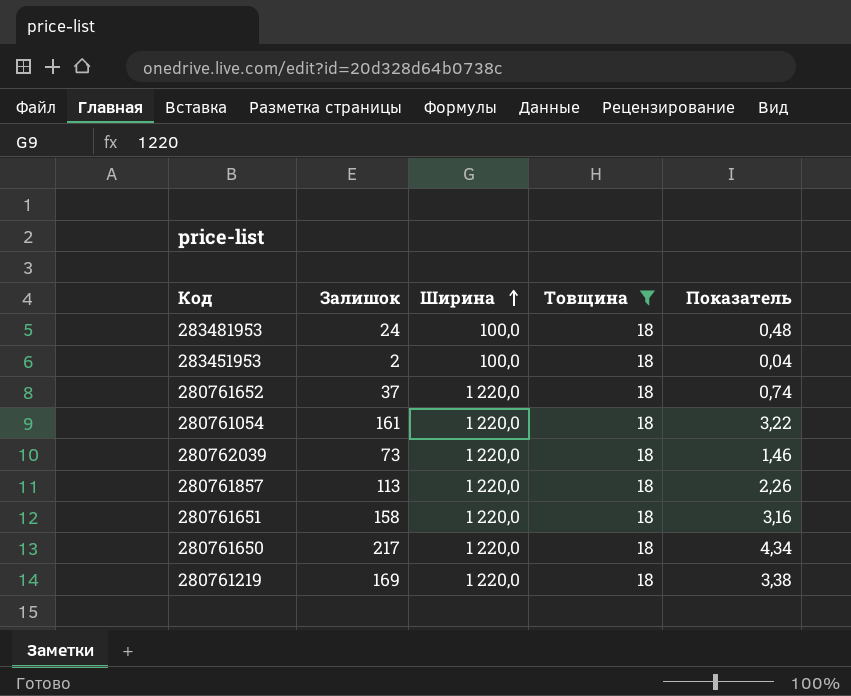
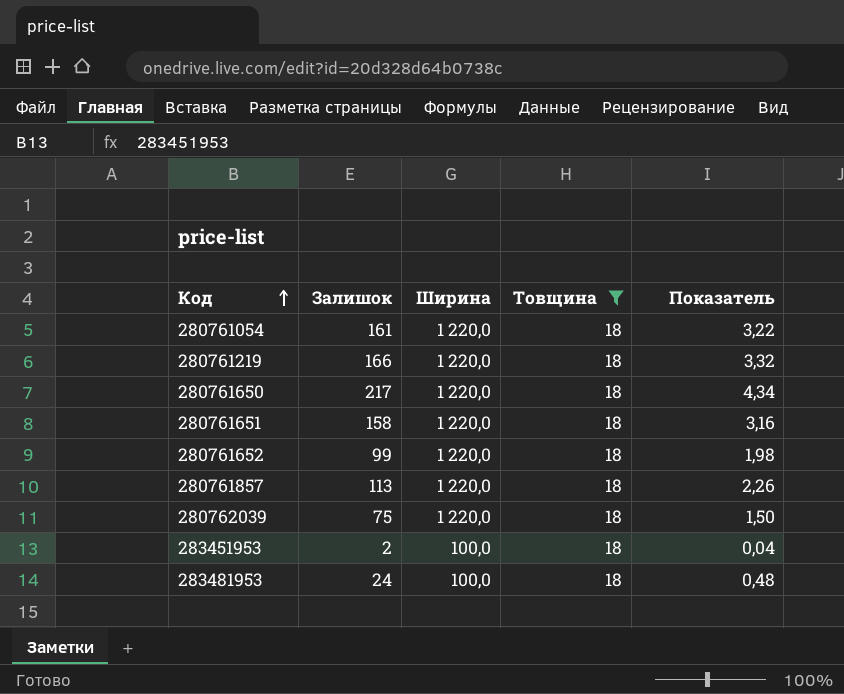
row order: Ширина ascending -> Код ascending
280761219 | Залишок: 169 -> 166
280761219 | Показатель: 3,38 -> 3,32
280761652 | Залишок: 37 -> 99
280761652 | Показатель: 0,74 -> 1,98
280762039 | Залишок: 73 -> 75
280762039 | Показатель: 1,46 -> 1,50

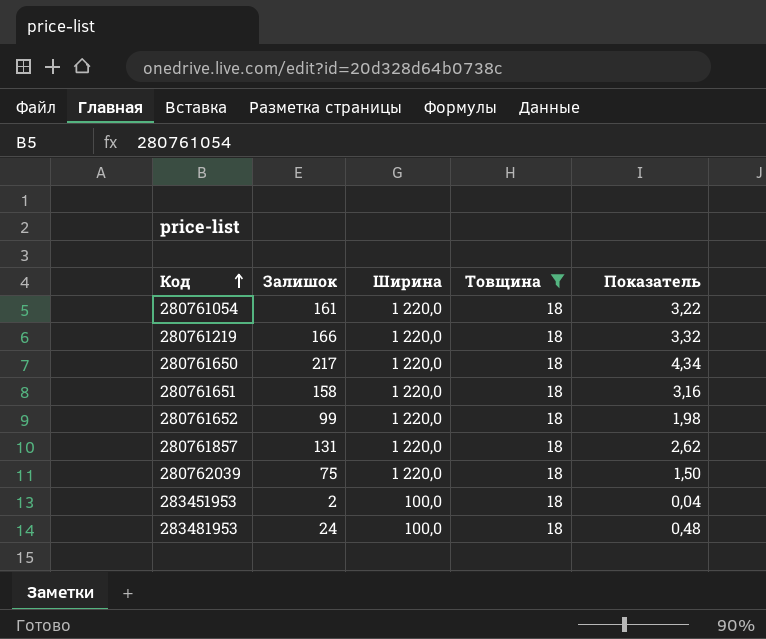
280761857 | Залишок: 113 -> 131
280761857 | Показатель: 2,26 -> 2,62

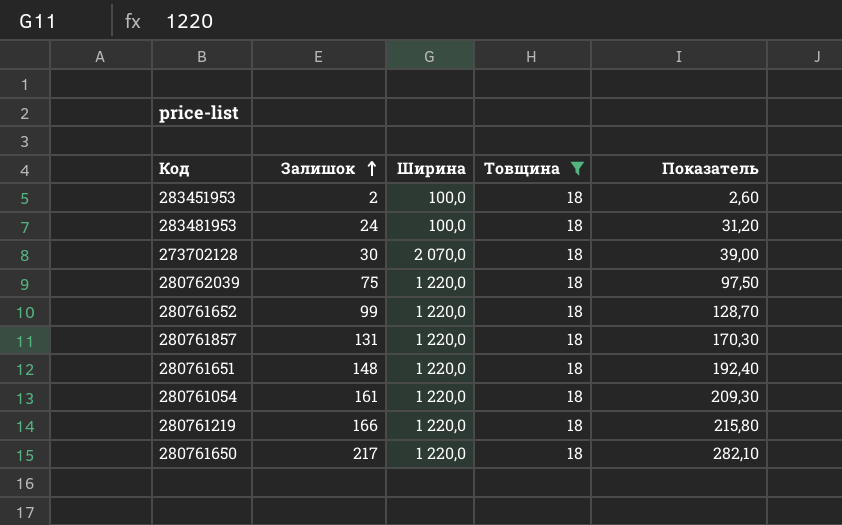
row order: Код ascending -> Залишок ascending
column Показатель | formula: [Залишок] * 0,02 -> [Залишок] * 1,3
row 273702128: none -> 30 | 2 070,0 | 18 | 39,00
280761651 | Залишок: 158 -> 148

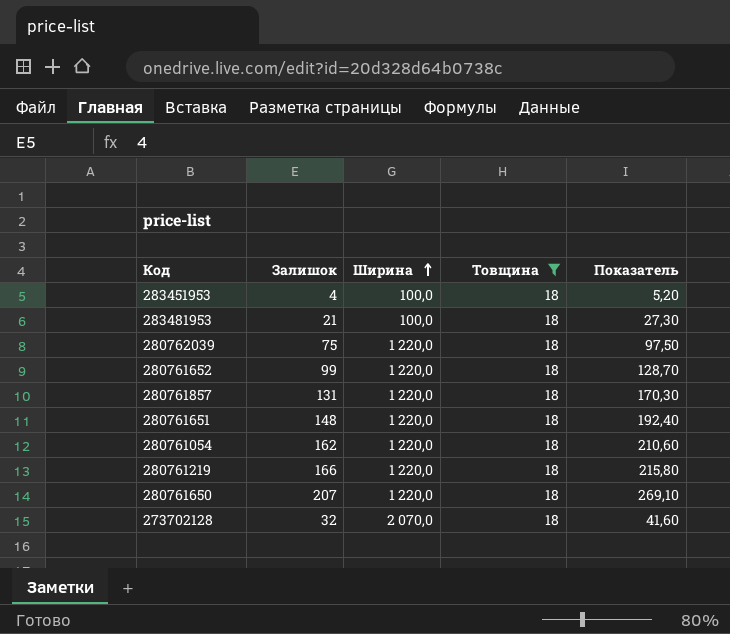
row order: Залишок ascending -> Ширина ascending
283451953 | Залишок: 2 -> 4
283451953 | Показатель: 2,60 -> 5,20
283481953 | Залишок: 24 -> 21
283481953 | Показатель: 31,20 -> 27,30
280761054 | Залишок: 161 -> 162
280761054 | Показатель: 209,30 -> 210,60
280761650 | Залишок: 217 -> 207
280761650 | Показатель: 282,10 -> 269,10
273702128 | Залишок: 30 -> 32
273702128 | Показатель: 39,00 -> 41,60

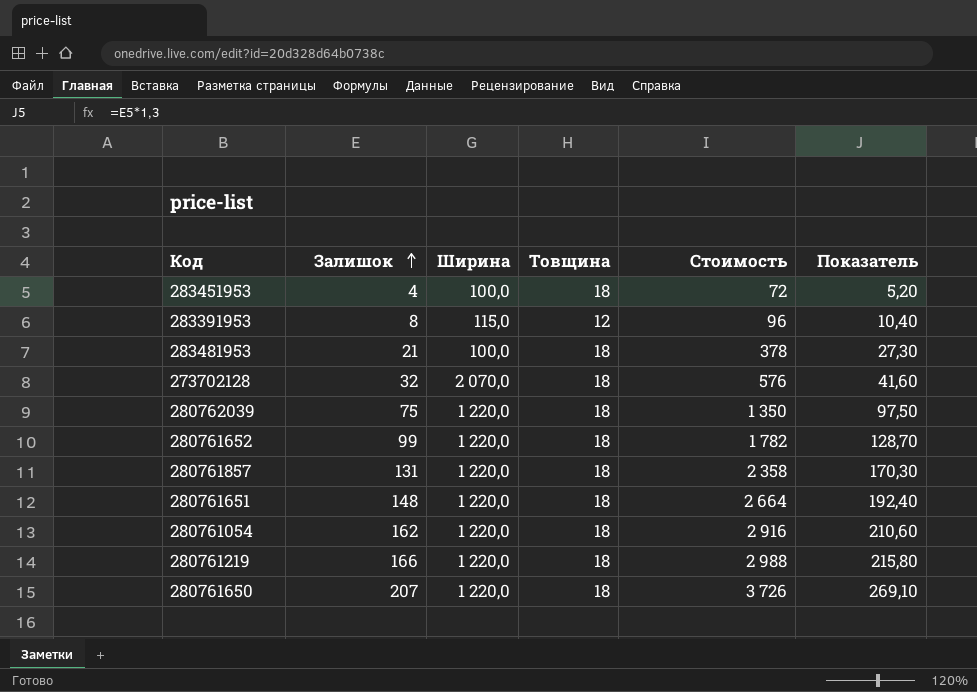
filter: Товщина = 18 -> none
row order: Ширина ascending -> Залишок ascending
column Стоимость | formula: none -> [Залишок] * [Товщина]

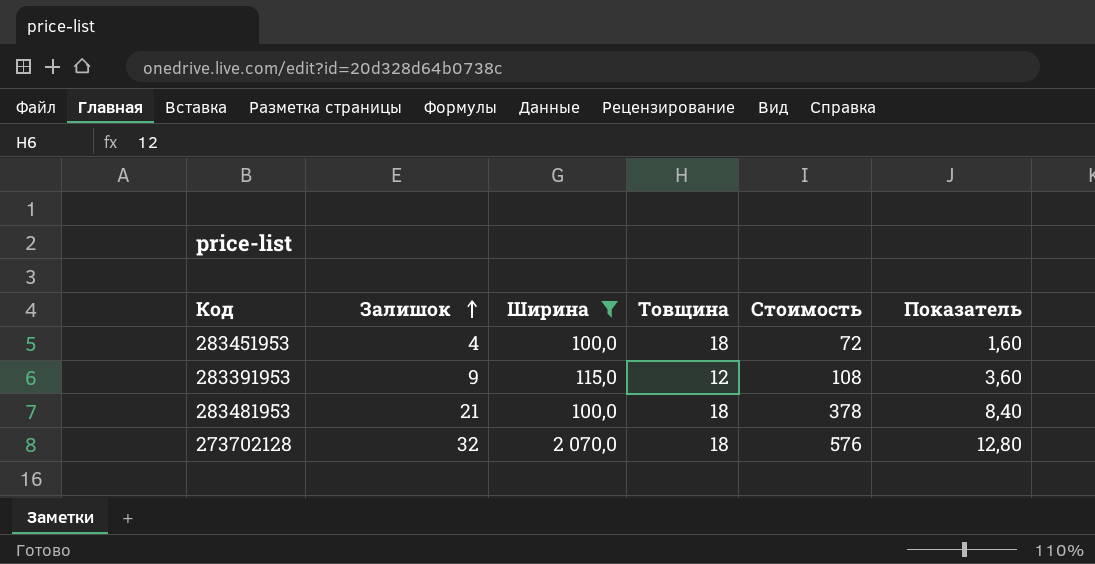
filter: none -> Ширина != 1 220,0
column Показатель | formula: [Залишок] * 1,3 -> [Залишок] * 0,4
283391953 | Залишок: 8 -> 9
283391953 | Стоимость: 96 -> 108

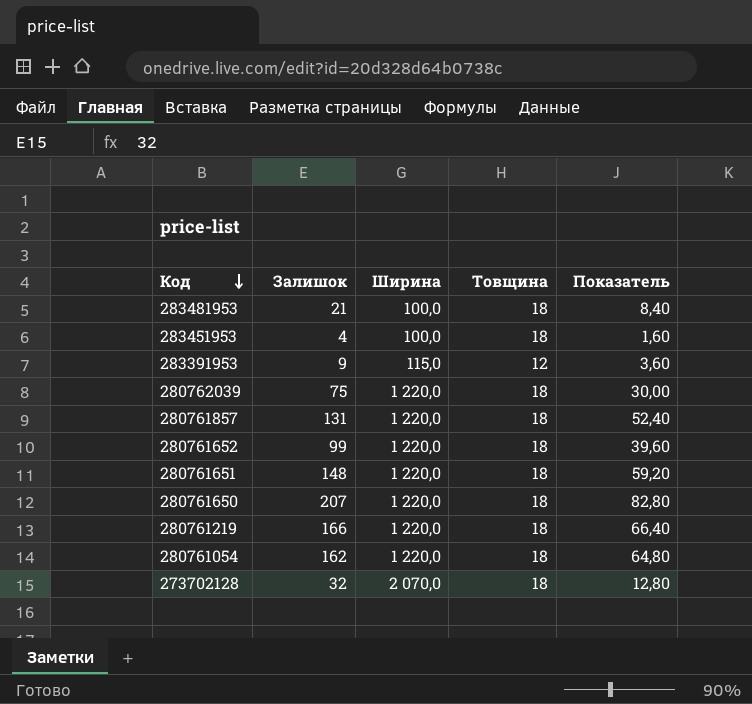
filter: Ширина != 1 220,0 -> none
row order: Залишок ascending -> Код descending
column Стоимость | formula: [Залишок] * [Товщина] -> none

